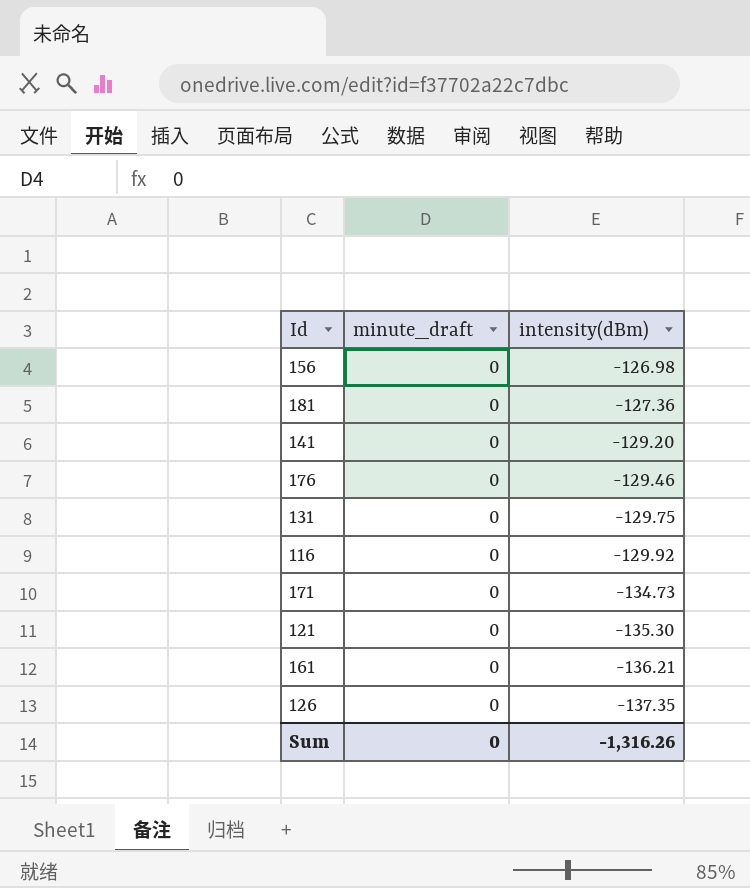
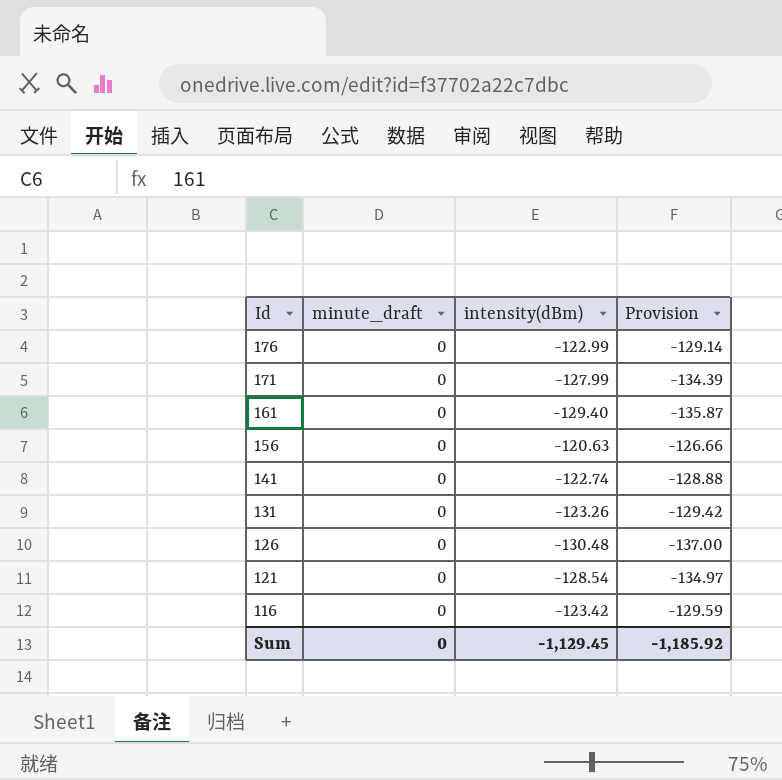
row order: intensity(dBm) descending -> Id descending
column Provision | formula: none -> [intensity(dBm)] * 1.05
row 181: 0 | -127.36 -> none
176 | intensity(dBm): -129.46 -> -122.99
171 | intensity(dBm): -134.73 -> -127.99
161 | intensity(dBm): -136.21 -> -129.40
156 | intensity(dBm): -126.98 -> -120.63
141 | intensity(dBm): -129.20 -> -122.74
131 | intensity(dBm): -129.75 -> -123.26
126 | intensity(dBm): -137.35 -> -130.48
121 | intensity(dBm): -135.30 -> -128.54
116 | intensity(dBm): -129.92 -> -123.42
Sum | intensity(dBm): -1,316.26 -> -1,129.45

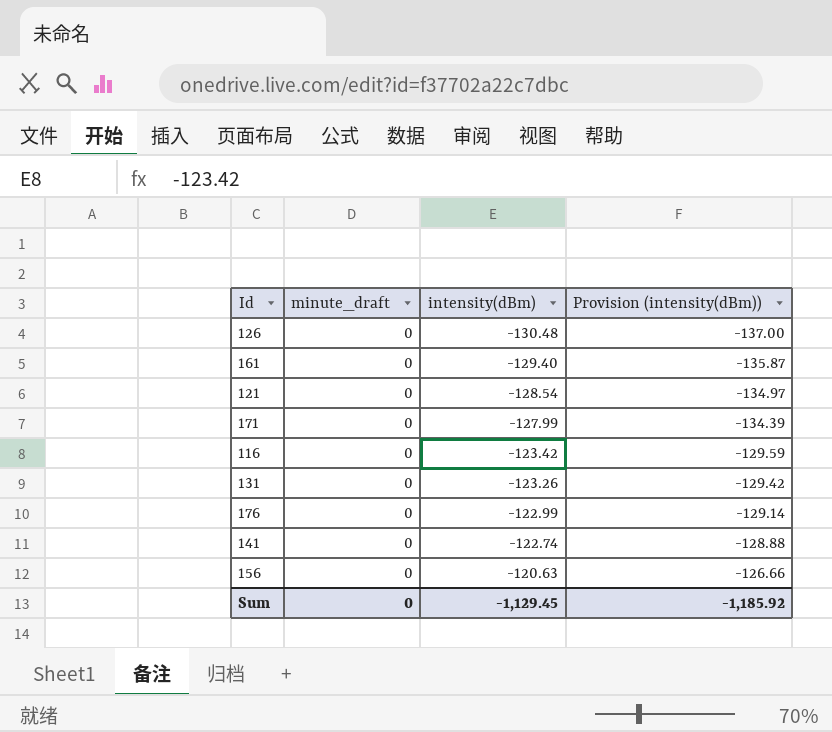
row order: Id descending -> intensity(dBm) ascending
column name: Provision -> Provision (intensity(dBm))

